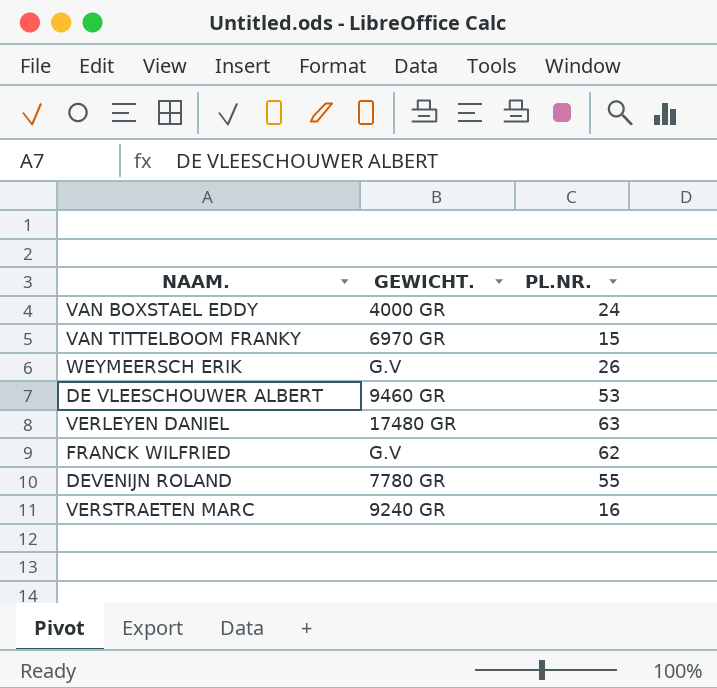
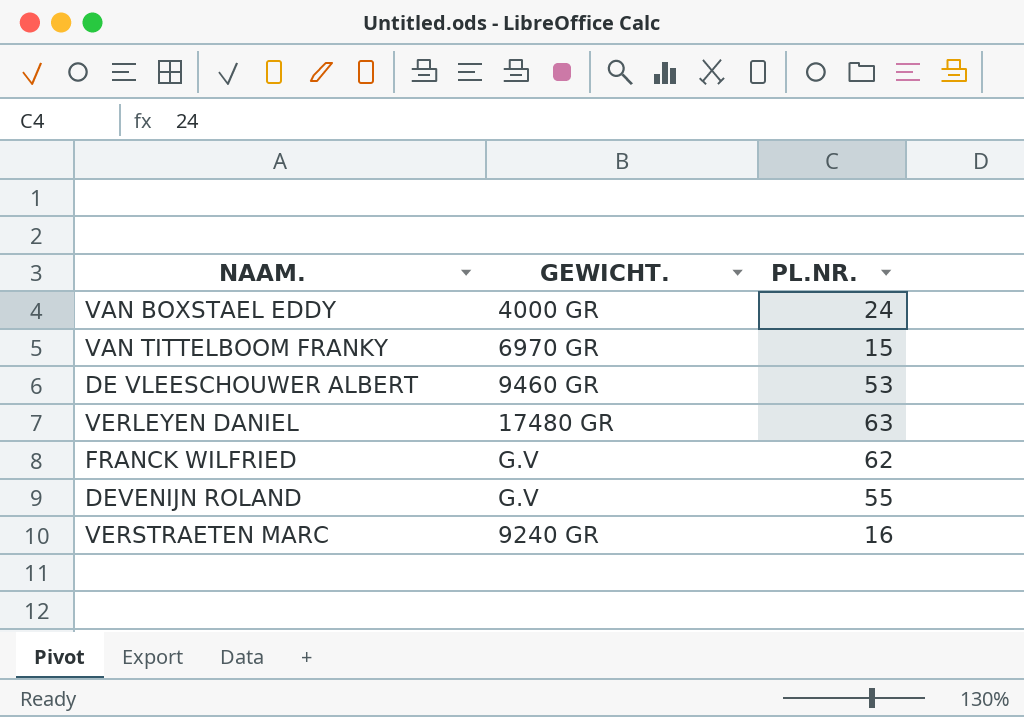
row WEYMEERSCH ERIK: G.V | 26 -> none
DEVENIJN ROLAND | GEWICHT.: 7780 GR -> G.V

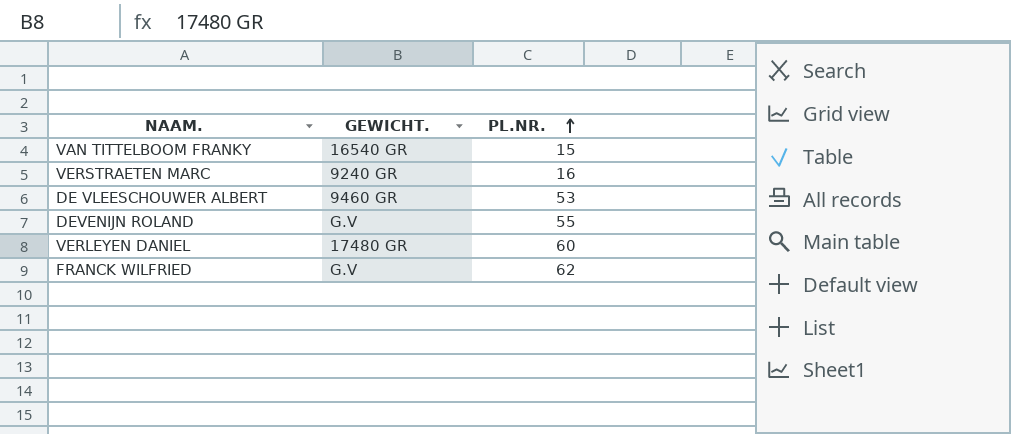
row order: none -> PL.NR. ascending
row VAN BOXSTAEL EDDY: 4000 GR | 24 -> none
VAN TITTELBOOM FRANKY | GEWICHT.: 6970 GR -> 16540 GR
VERLEYEN DANIEL | PL.NR.: 63 -> 60

